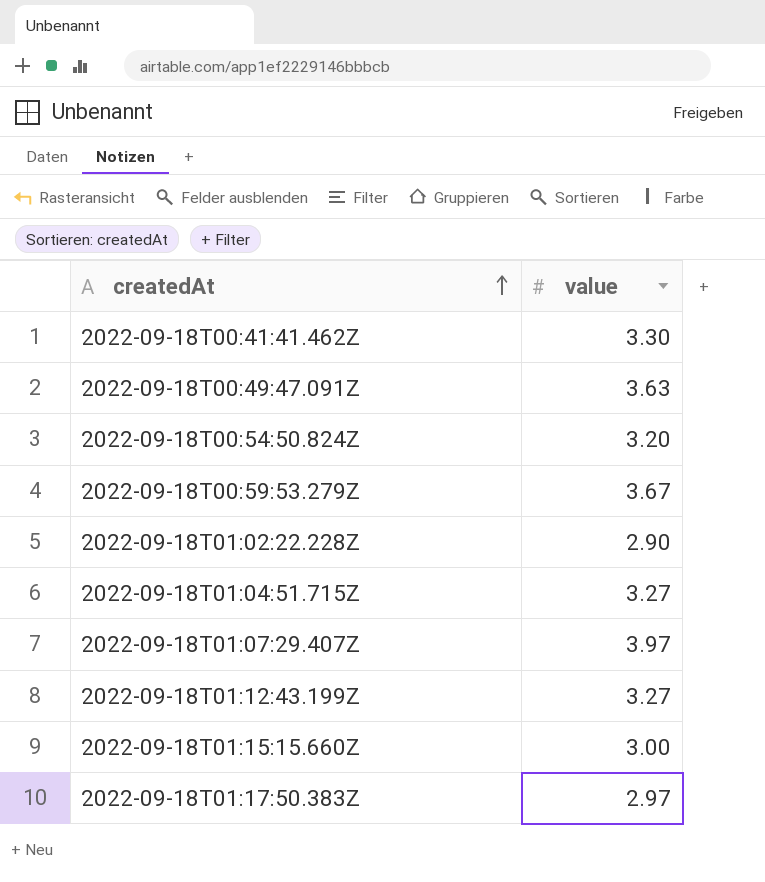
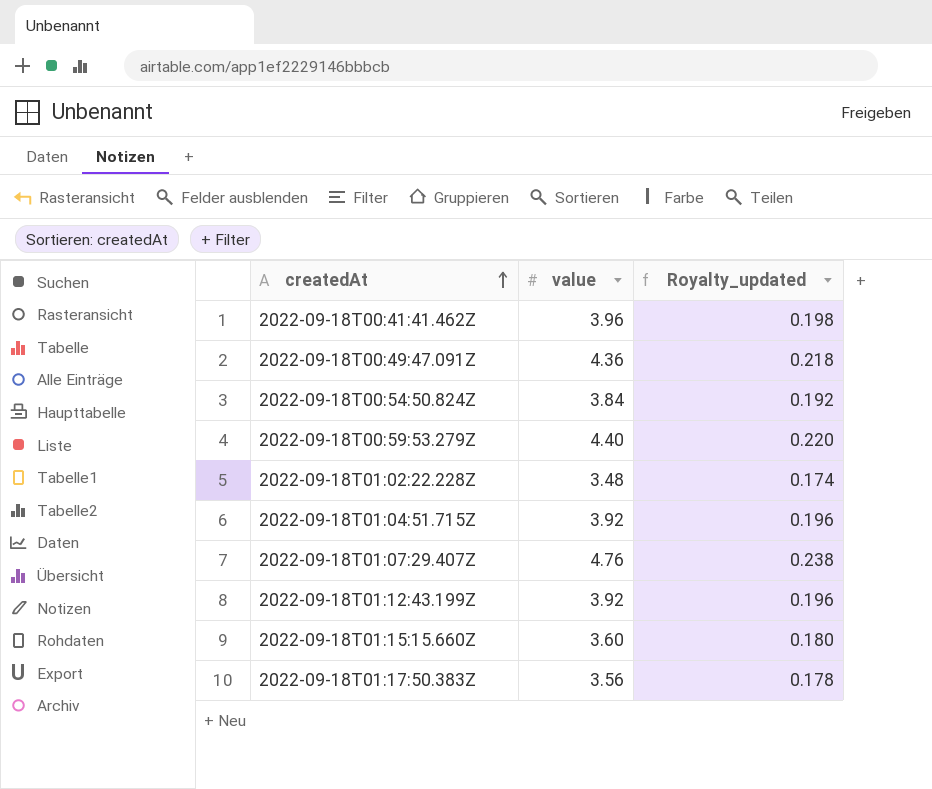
column Royalty_updated | formula: none -> [value] * 0.05
2022-09-18T00:41:41.462Z | value: 3.30 -> 3.96
2022-09-18T00:49:47.091Z | value: 3.63 -> 4.36
2022-09-18T00:54:50.824Z | value: 3.20 -> 3.84
2022-09-18T00:59:53.279Z | value: 3.67 -> 4.40
2022-09-18T01:02:22.228Z | value: 2.90 -> 3.48
2022-09-18T01:04:51.715Z | value: 3.27 -> 3.92
2022-09-18T01:07:29.407Z | value: 3.97 -> 4.76
2022-09-18T01:12:43.199Z | value: 3.27 -> 3.92
2022-09-18T01:15:15.660Z | value: 3.00 -> 3.60
2022-09-18T01:17:50.383Z | value: 2.97 -> 3.56

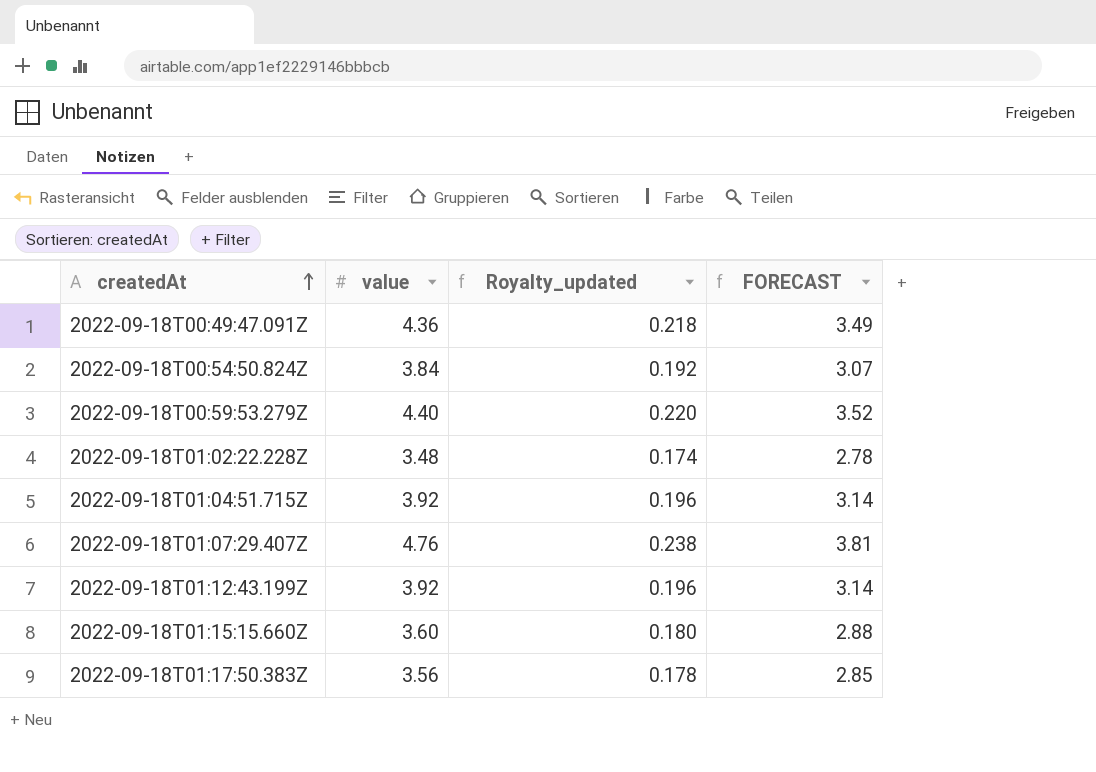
column FORECAST | formula: none -> [value] * 0.8
row 2022-09-18T00:41:41.462Z: 3.96 | 0.198 -> none

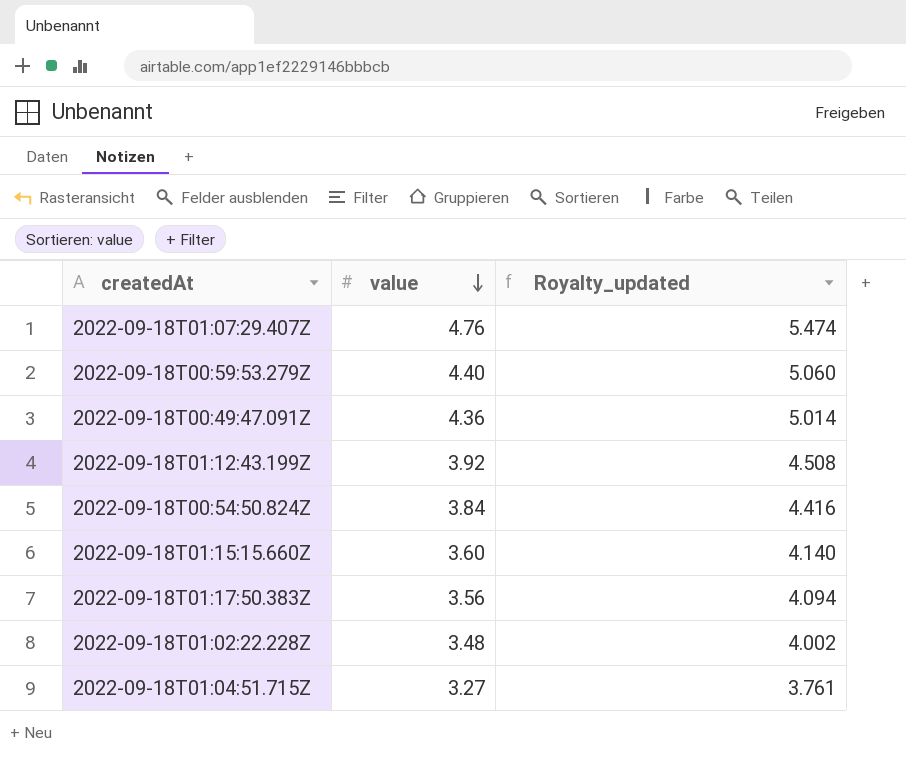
row order: createdAt ascending -> value descending
column FORECAST | formula: [value] * 0.8 -> none
column Royalty_updated | formula: [value] * 0.05 -> [value] * 1.15
2022-09-18T01:04:51.715Z | value: 3.92 -> 3.27

